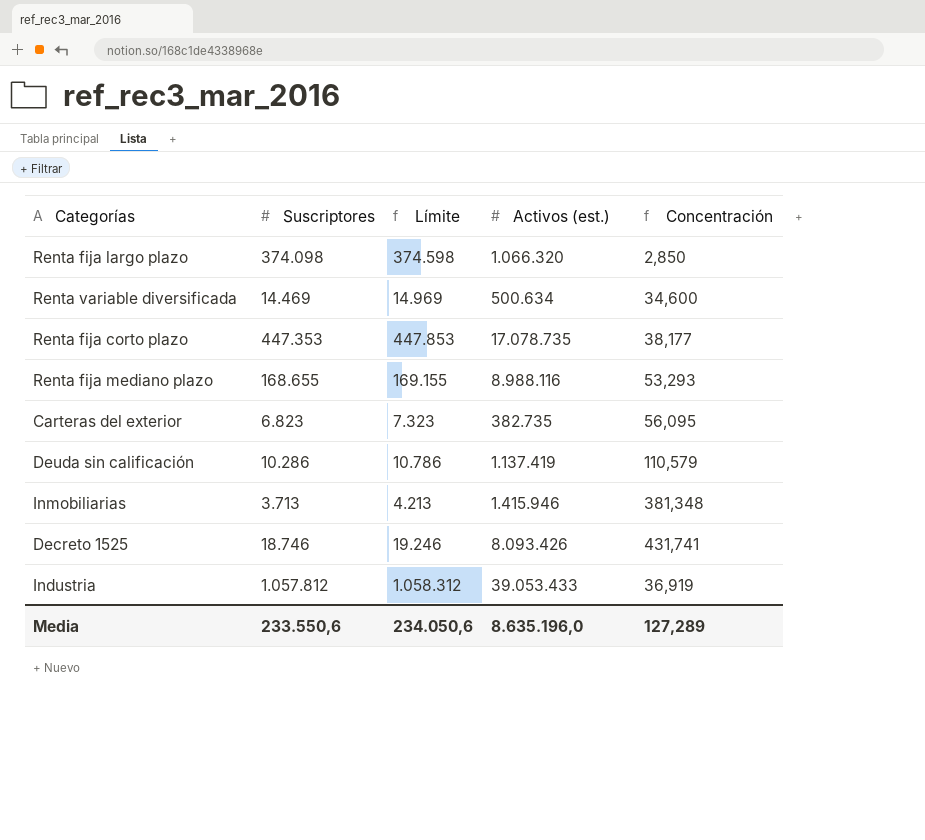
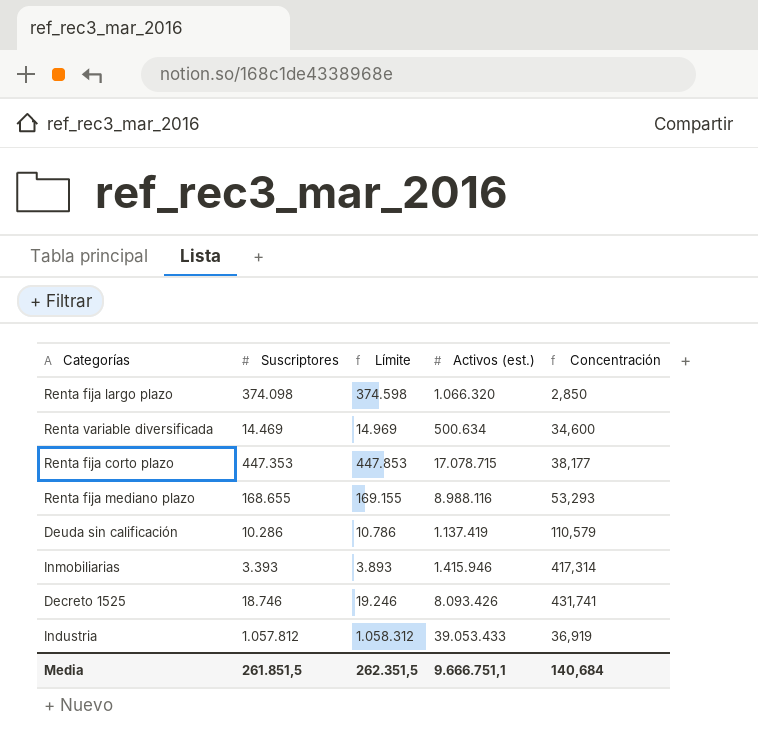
row Carteras del exterior: 6.823 | 7.323 | 382.735 | 56,095 -> none
Renta fija corto plazo | Activos (est.): 17.078.735 -> 17.078.715
Inmobiliarias | Suscriptores: 3.713 -> 3.393
Inmobiliarias | Límite: 4.213 -> 3.893
Inmobiliarias | Concentración: 381,348 -> 417,314
Media | Suscriptores: 233.550,6 -> 261.851,5
Media | Límite: 234.050,6 -> 262.351,5
Media | Activos (est.): 8.635.196,0 -> 9.666.751,1
Media | Concentración: 127,289 -> 140,684

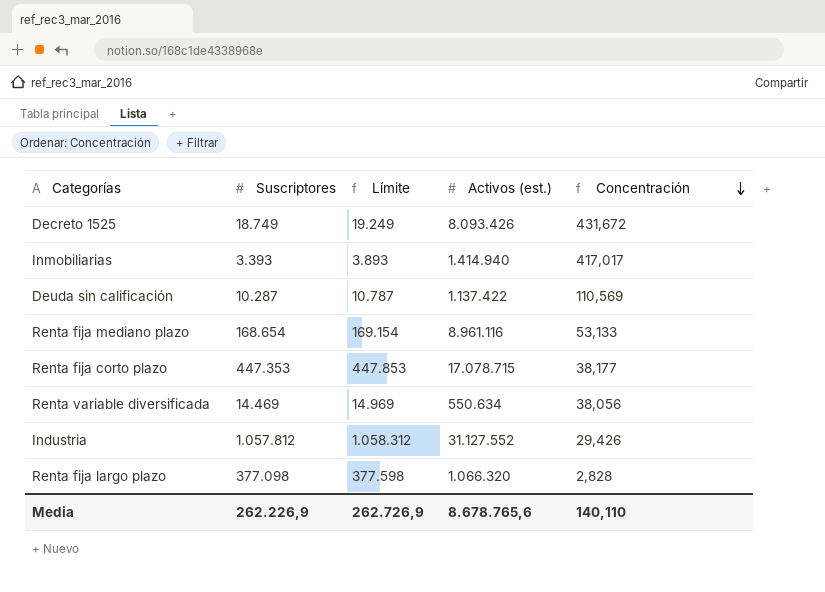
row order: none -> Concentración descending
Decreto 1525 | Suscriptores: 18.746 -> 18.749
Decreto 1525 | Límite: 19.246 -> 19.249
Decreto 1525 | Concentración: 431,741 -> 431,672
Inmobiliarias | Activos (est.): 1.415.946 -> 1.414.940
Inmobiliarias | Concentración: 417,314 -> 417,017
Deuda sin calificación | Suscriptores: 10.286 -> 10.287
Deuda sin calificación | Límite: 10.786 -> 10.787
Deuda sin calificación | Activos (est.): 1.137.419 -> 1.137.422
Deuda sin calificación | Concentración: 110,579 -> 110,569
Renta fija mediano plazo | Suscriptores: 168.655 -> 168.654
Renta fija mediano plazo | Límite: 169.155 -> 169.154
Renta fija mediano plazo | Activos (est.): 8.988.116 -> 8.961.116
Renta fija mediano plazo | Concentración: 53,293 -> 53,133
Renta variable diversificada | Activos (est.): 500.634 -> 550.634
Renta variable diversificada | Concentración: 34,600 -> 38,056
Industria | Activos (est.): 39.053.433 -> 31.127.552
Industria | Concentración: 36,919 -> 29,426
Renta fija largo plazo | Suscriptores: 374.098 -> 377.098
Renta fija largo plazo | Límite: 374.598 -> 377.598
Renta fija largo plazo | Concentración: 2,850 -> 2,828
Media | Suscriptores: 261.851,5 -> 262.226,9
Media | Límite: 262.351,5 -> 262.726,9
Media | Activos (est.): 9.666.751,1 -> 8.678.765,6
Media | Concentración: 140,684 -> 140,110

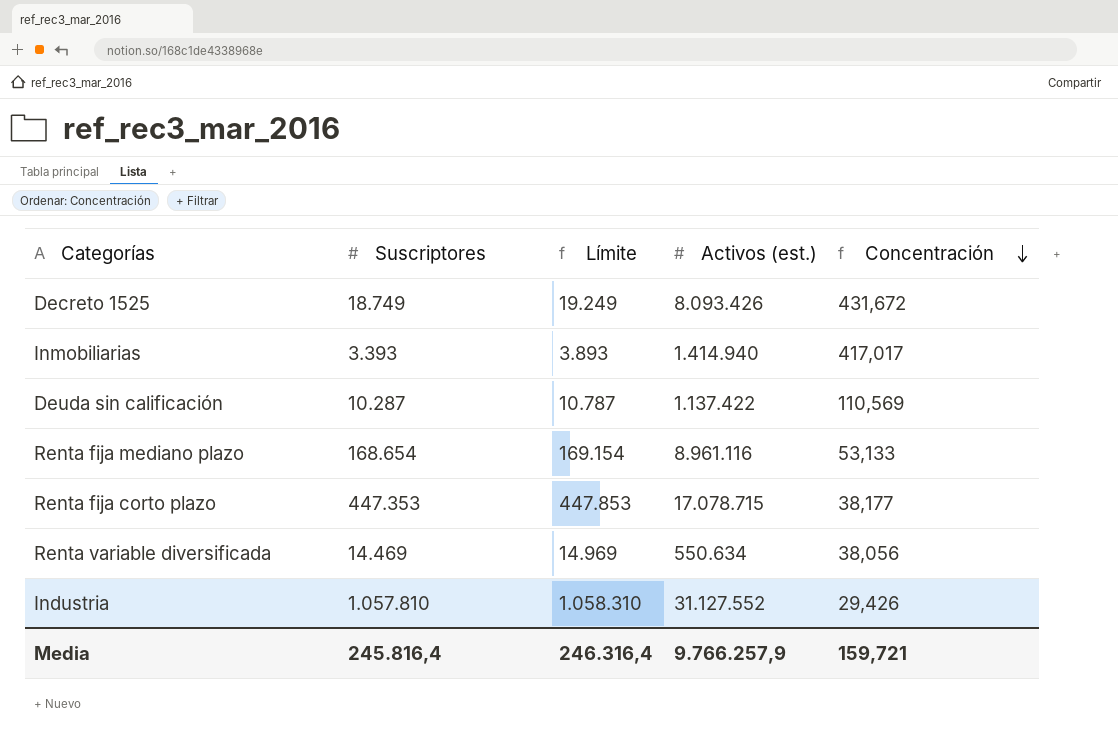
row Renta fija largo plazo: 377.098 | 377.598 | 1.066.320 | 2,828 -> none
Industria | Suscriptores: 1.057.812 -> 1.057.810
Industria | Límite: 1.058.312 -> 1.058.310
Media | Suscriptores: 262.226,9 -> 245.816,4
Media | Límite: 262.726,9 -> 246.316,4
Media | Activos (est.): 8.678.765,6 -> 9.766.257,9
Media | Concentración: 140,110 -> 159,721

